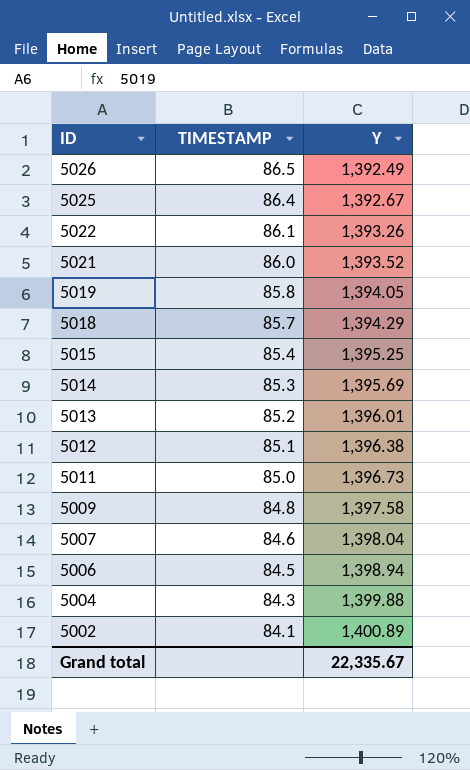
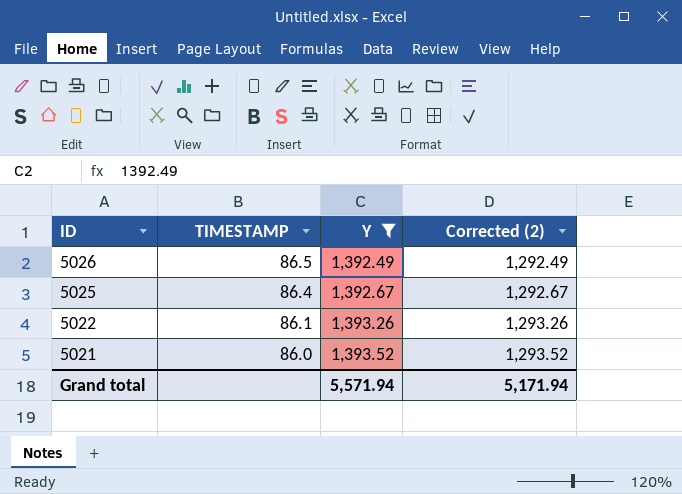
filter: none -> Y <= 1,393.52
column Corrected (2) | formula: none -> [Y] - 100
Grand total | Y: 22,335.67 -> 5,571.94

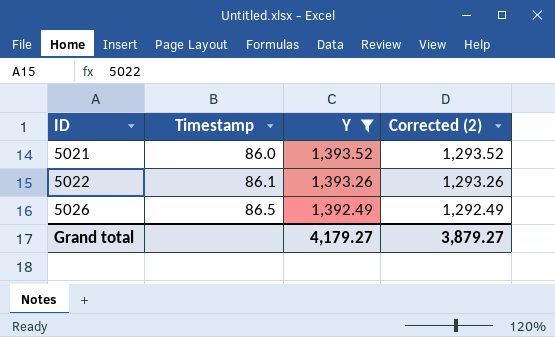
row order: ID descending -> ID ascending
column name: TIMESTAMP -> Timestamp
row 5025: 86.4 | 1,392.67 | 1,292.67 -> none
Grand total | Y: 5,571.94 -> 4,179.27
Grand total | Corrected (2): 5,171.94 -> 3,879.27

